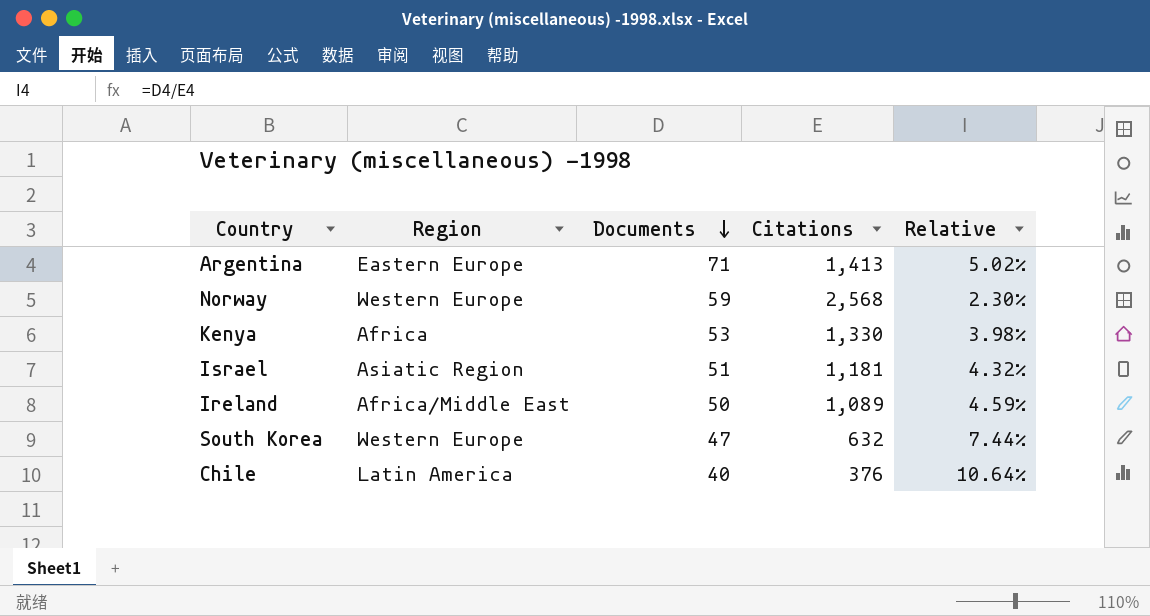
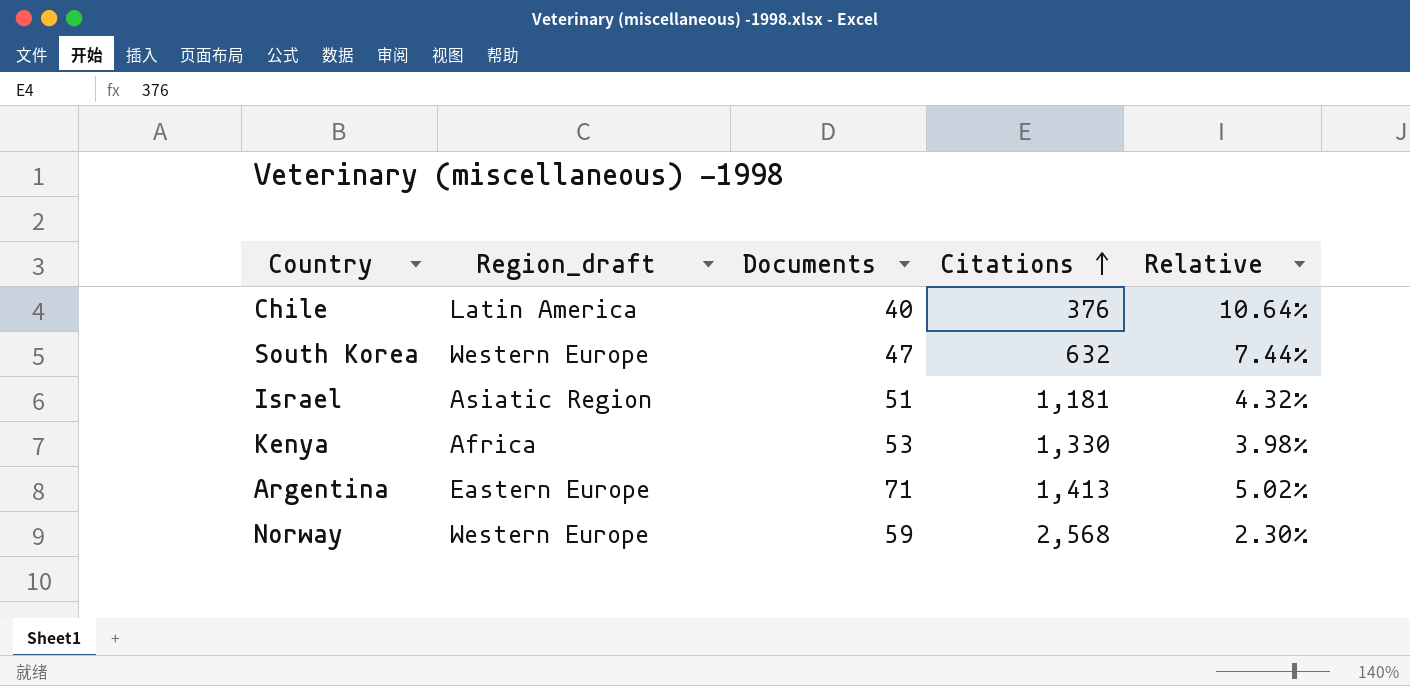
row order: Documents descending -> Citations ascending
column name: Region -> Region_draft
row Ireland: Africa/Middle East | 50 | 1,089 | 4.59% -> none

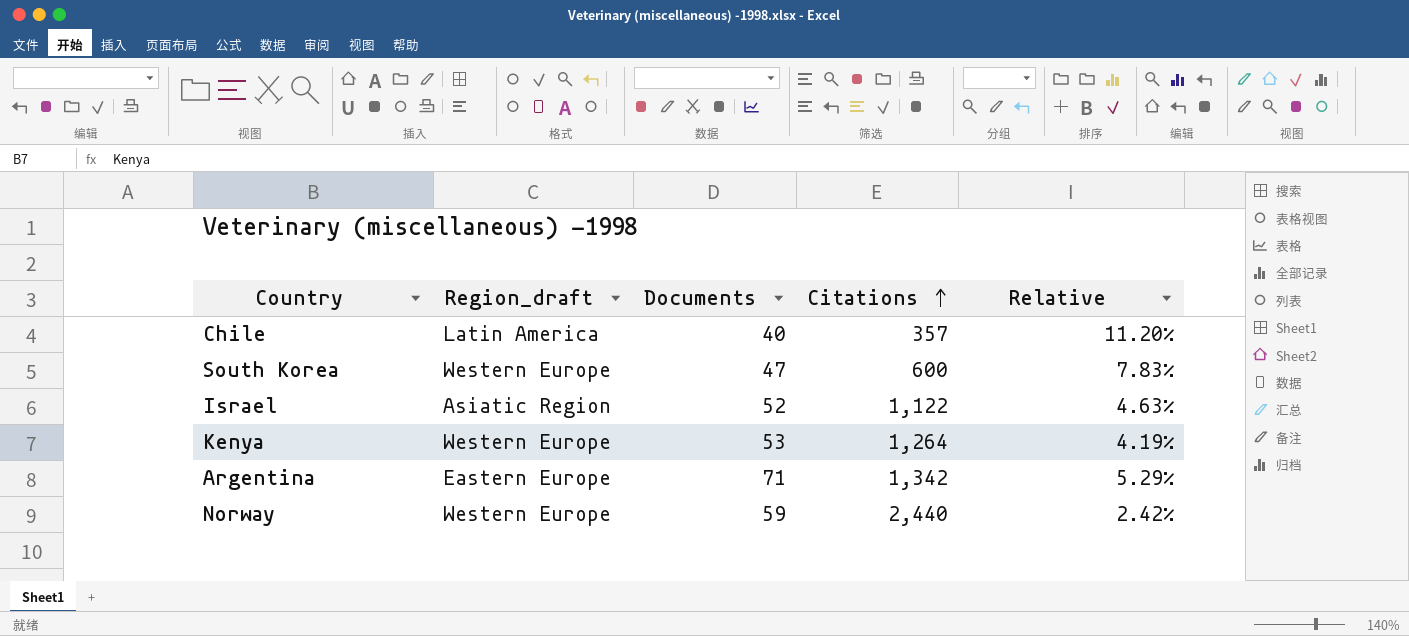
Chile | Citations: 376 -> 357
Chile | Relative: 10.64% -> 11.20%
South Korea | Citations: 632 -> 600
South Korea | Relative: 7.44% -> 7.83%
Israel | Documents: 51 -> 52
Israel | Citations: 1,181 -> 1,122
Israel | Relative: 4.32% -> 4.63%
Kenya | Region_draft: Africa -> Western Europe
Kenya | Citations: 1,330 -> 1,264
Kenya | Relative: 3.98% -> 4.19%
Argentina | Citations: 1,413 -> 1,342
Argentina | Relative: 5.02% -> 5.29%
Norway | Citations: 2,568 -> 2,440
Norway | Relative: 2.30% -> 2.42%

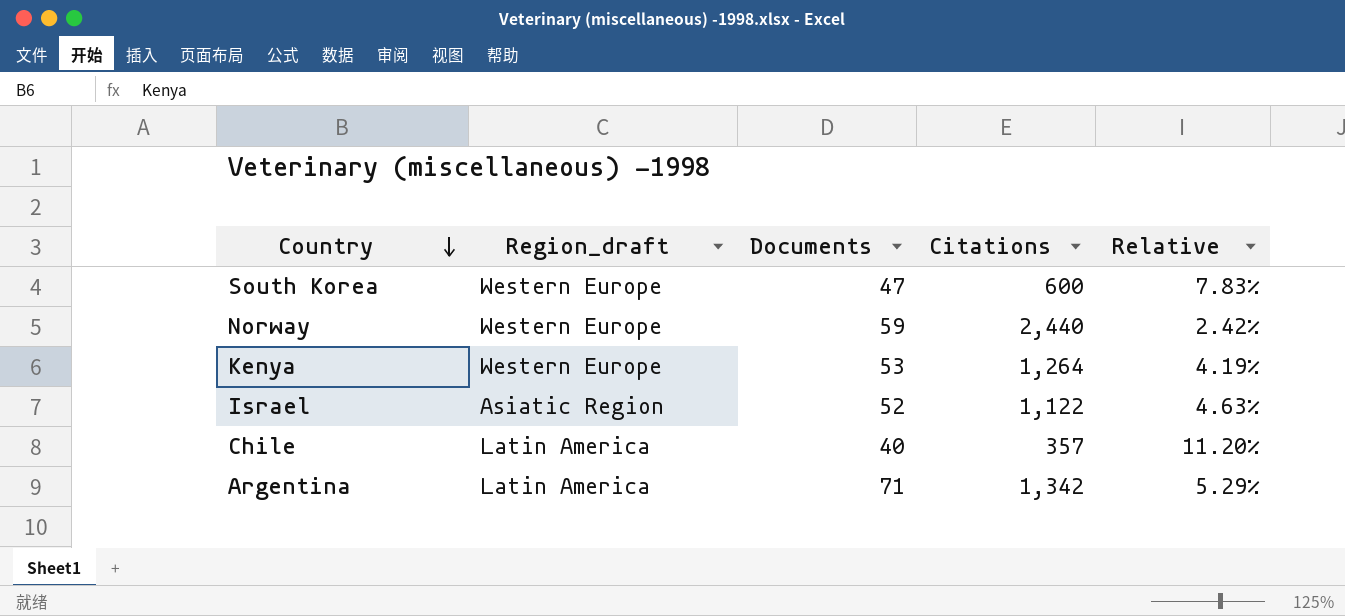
row order: Citations ascending -> Country descending
Argentina | Region_draft: Eastern Europe -> Latin America

